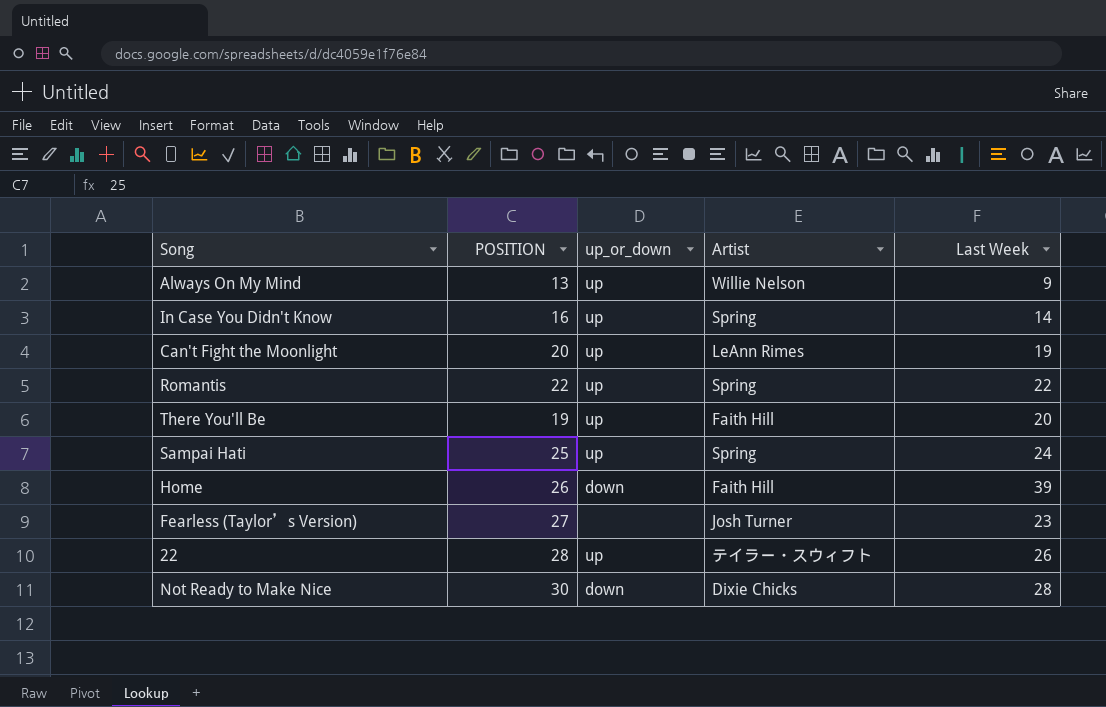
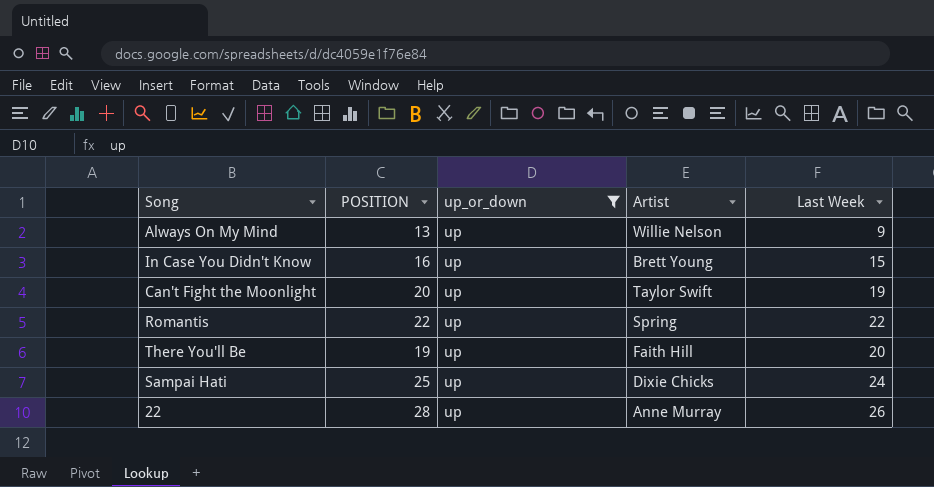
filter: none -> up_or_down = up
In Case You Didn't Know | Artist: Spring -> Brett Young
In Case You Didn't Know | Last Week: 14 -> 15
Can't Fight the Moonlight | Artist: LeAnn Rimes -> Taylor Swift
Sampai Hati | Artist: Spring -> Dixie Chicks
22 | Artist: テイラー・スウィフト -> Anne Murray

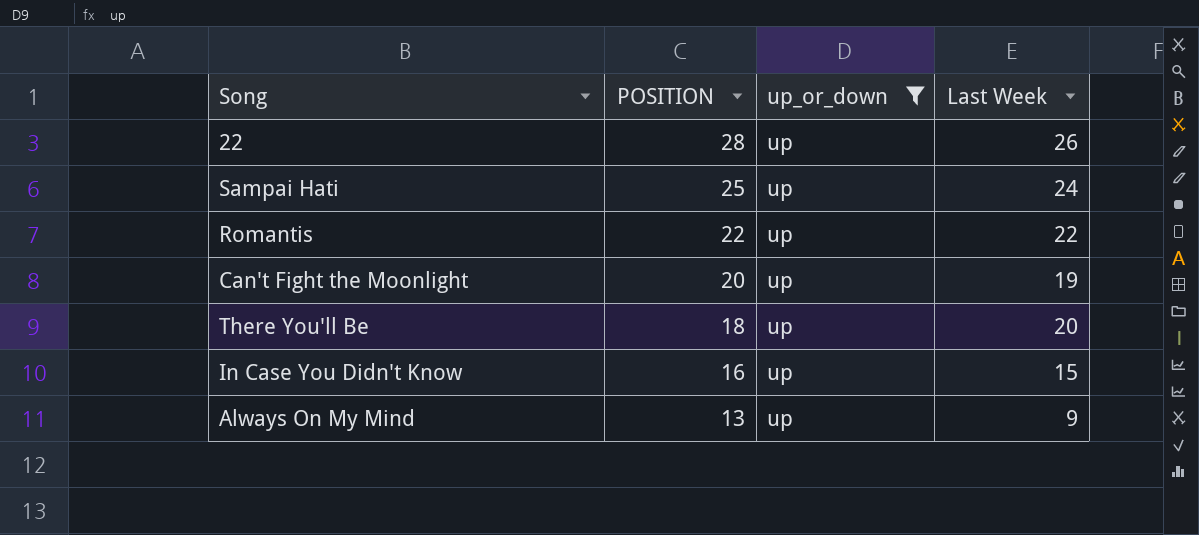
row order: none -> POSITION descending
column Artist | position: 4 -> none
There You'll Be | POSITION: 19 -> 18

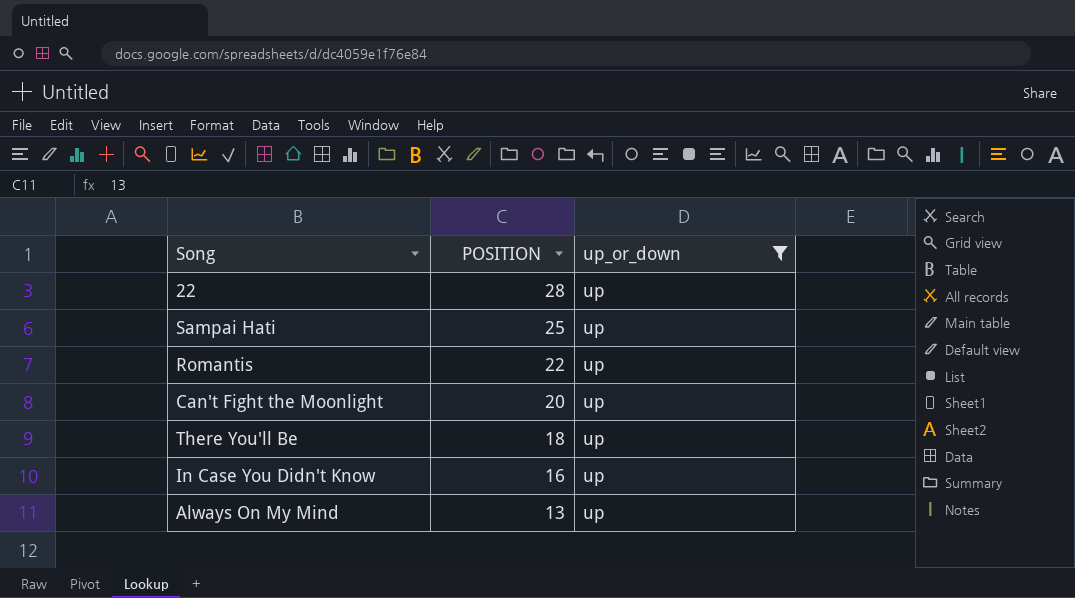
column Last Week | position: 4 -> none

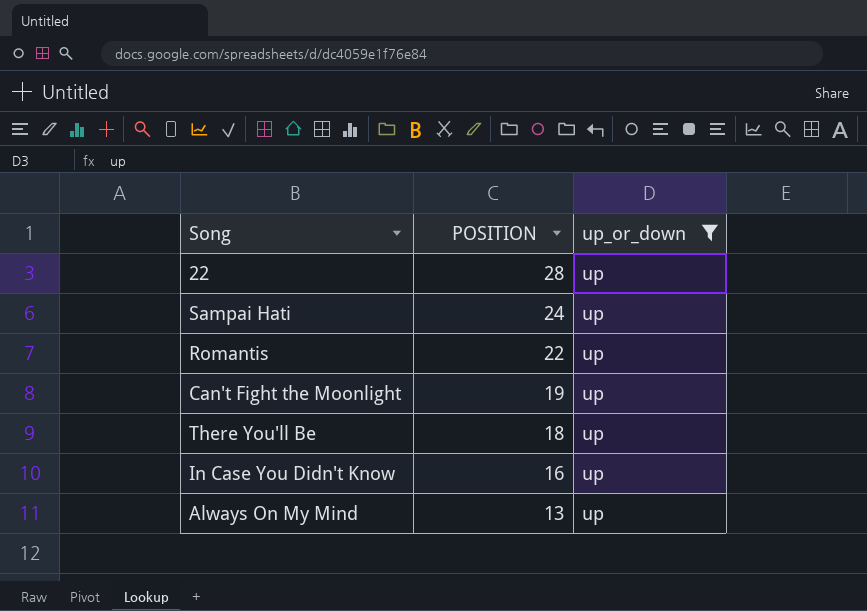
Sampai Hati | POSITION: 25 -> 24
Can't Fight the Moonlight | POSITION: 20 -> 19

